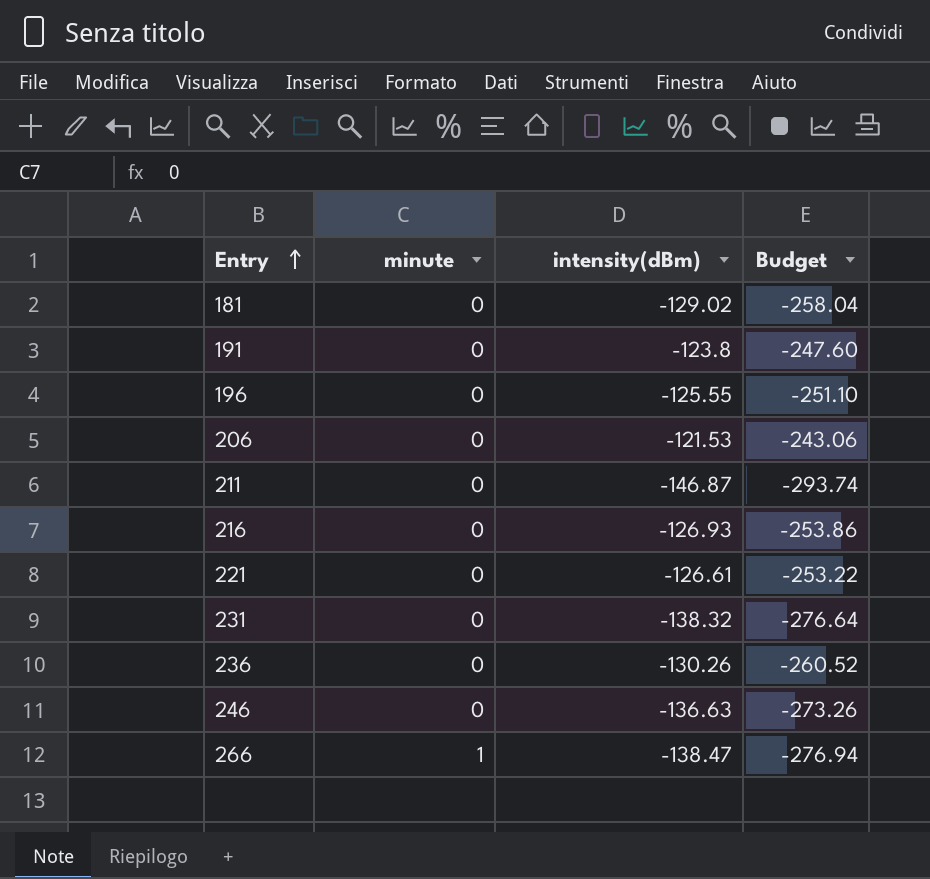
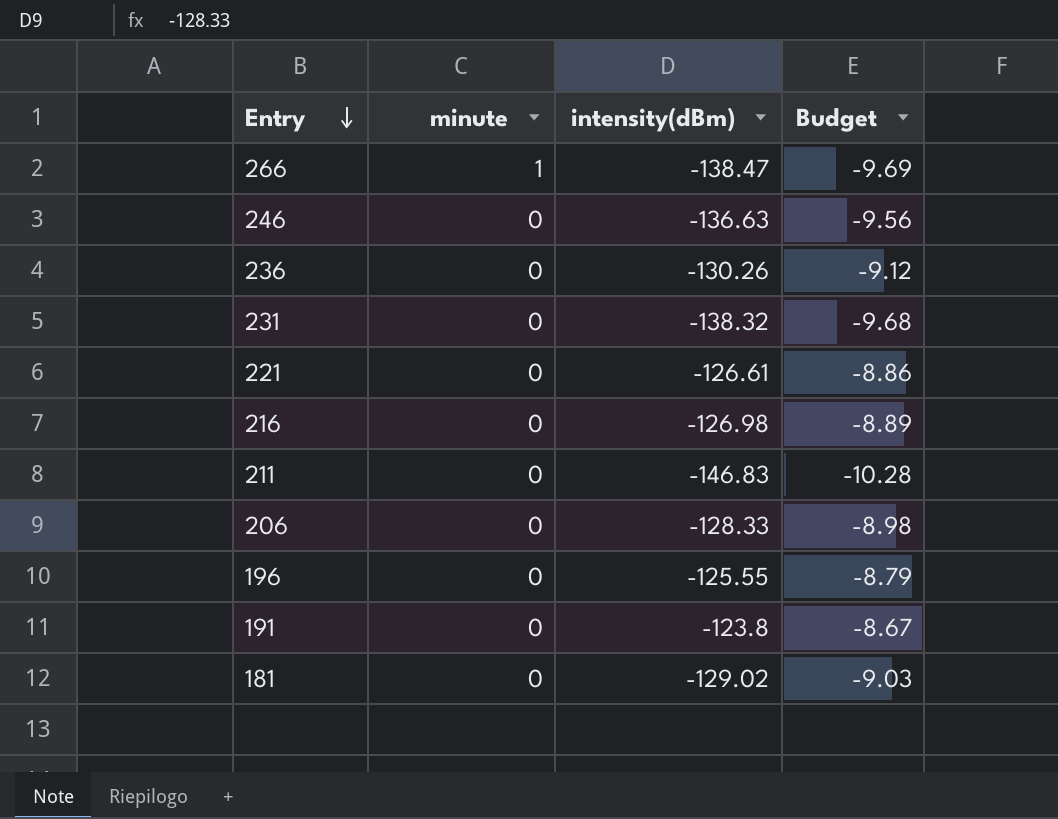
row order: Entry ascending -> Entry descending
column Budget | formula: [intensity(dBm)] * 2 -> [intensity(dBm)] * 0.07
216 | intensity(dBm): -126.93 -> -126.98
211 | intensity(dBm): -146.87 -> -146.83
206 | intensity(dBm): -121.53 -> -128.33

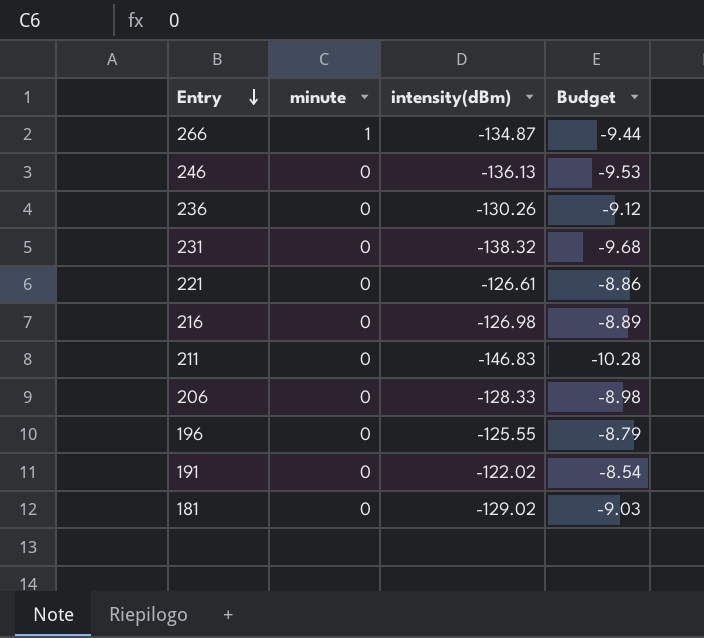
266 | intensity(dBm): -138.47 -> -134.87
266 | Budget: -9.69 -> -9.44
246 | intensity(dBm): -136.63 -> -136.13
246 | Budget: -9.56 -> -9.53
191 | intensity(dBm): -123.8 -> -122.02
191 | Budget: -8.67 -> -8.54

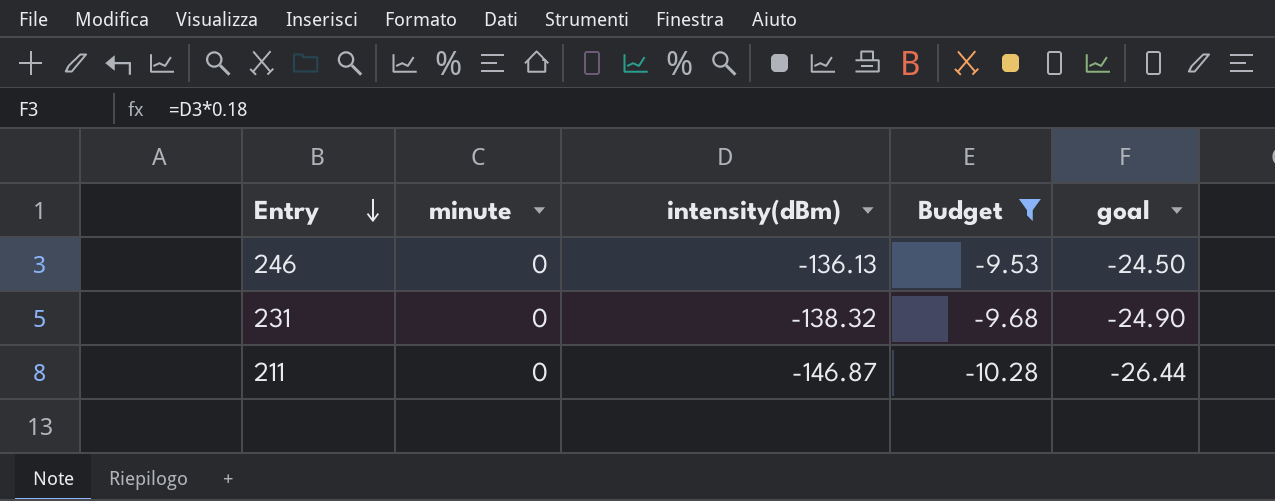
filter: none -> Budget <= -9.53
column goal | formula: none -> [intensity(dBm)] * 0.18
211 | intensity(dBm): -146.83 -> -146.87

